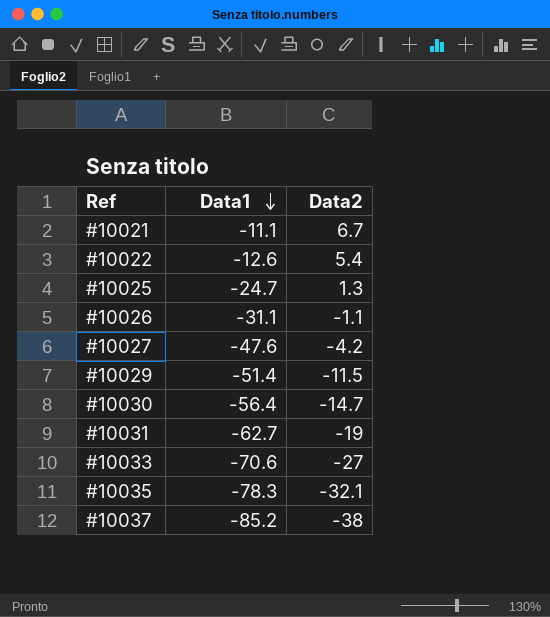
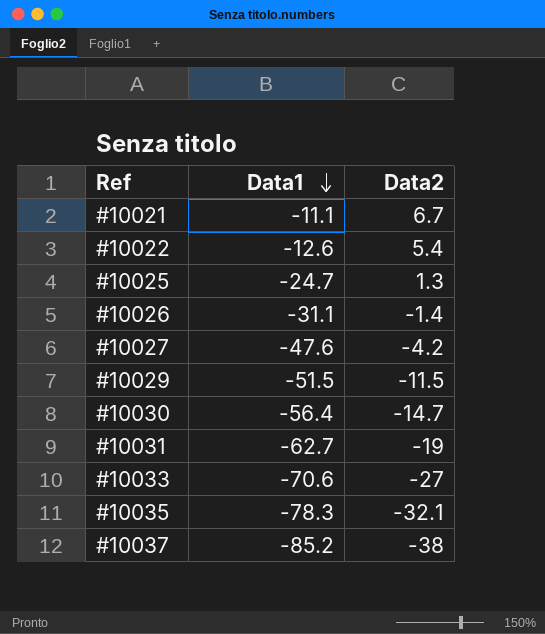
#10026 | Data2: -1.1 -> -1.4
#10029 | Data1: -51.4 -> -51.5

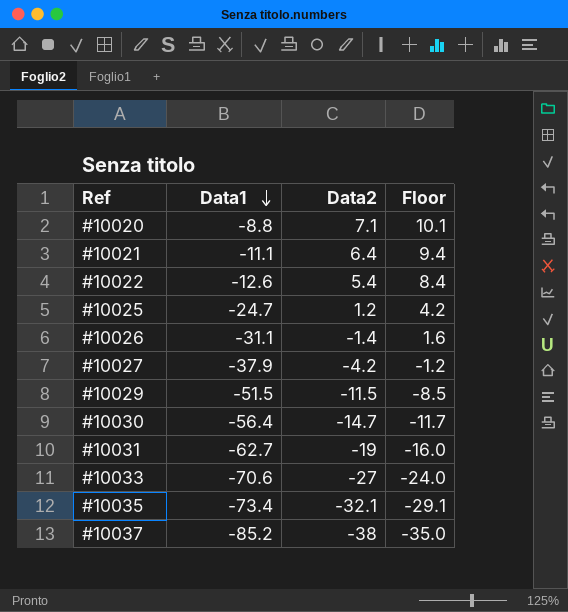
column Floor | formula: none -> [Data2] + 3
row #10020: none -> -8.8 | 7.1 | 10.1
#10021 | Data2: 6.7 -> 6.4
#10025 | Data2: 1.3 -> 1.2
#10027 | Data1: -47.6 -> -37.9
#10035 | Data1: -78.3 -> -73.4

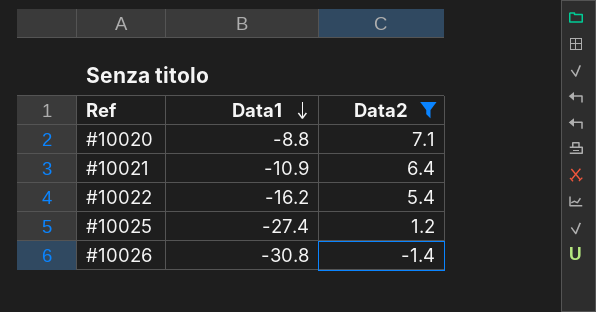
filter: none -> Data2 >= -1.4
column Floor | formula: [Data2] + 3 -> none
#10021 | Data1: -11.1 -> -10.9
#10022 | Data1: -12.6 -> -16.2
#10025 | Data1: -24.7 -> -27.4
#10026 | Data1: -31.1 -> -30.8

